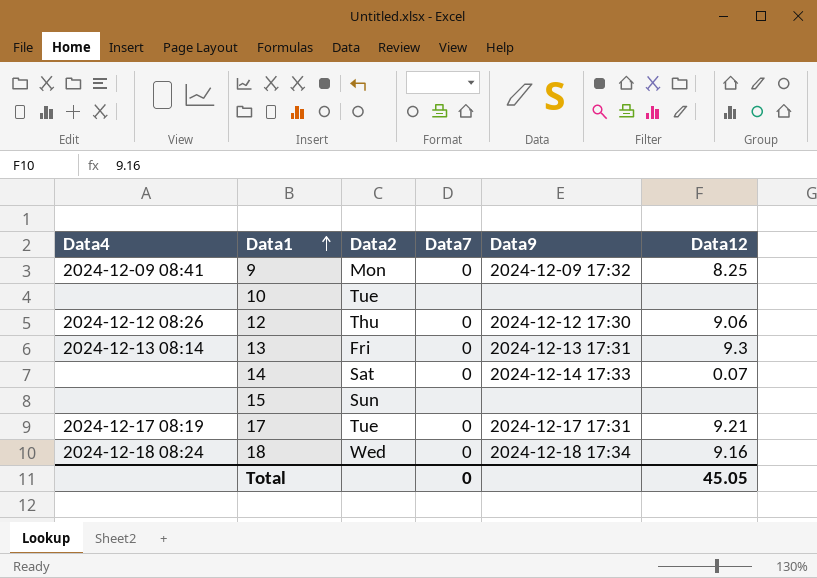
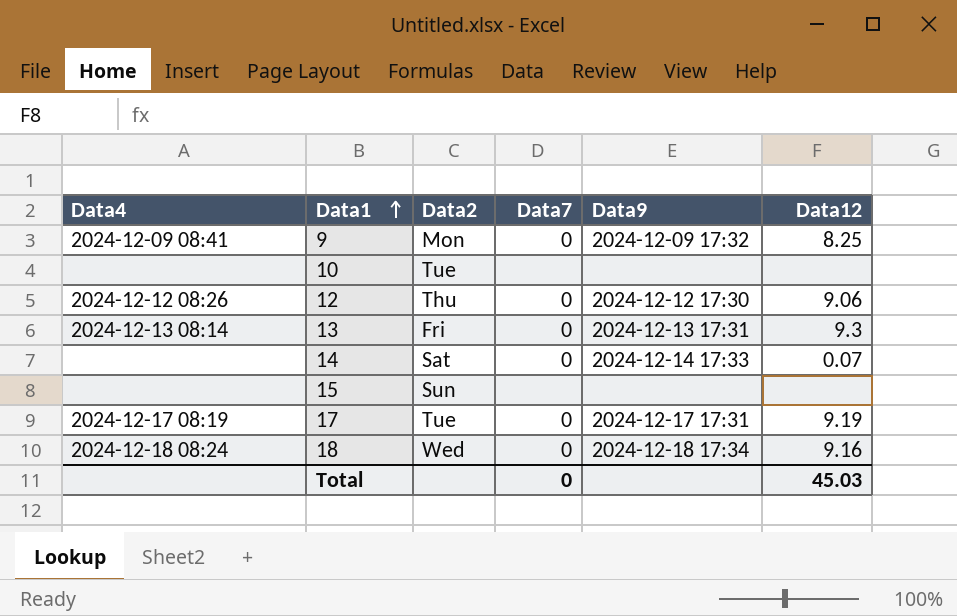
17 | Data12: 9.21 -> 9.19
Total | Data12: 45.05 -> 45.03

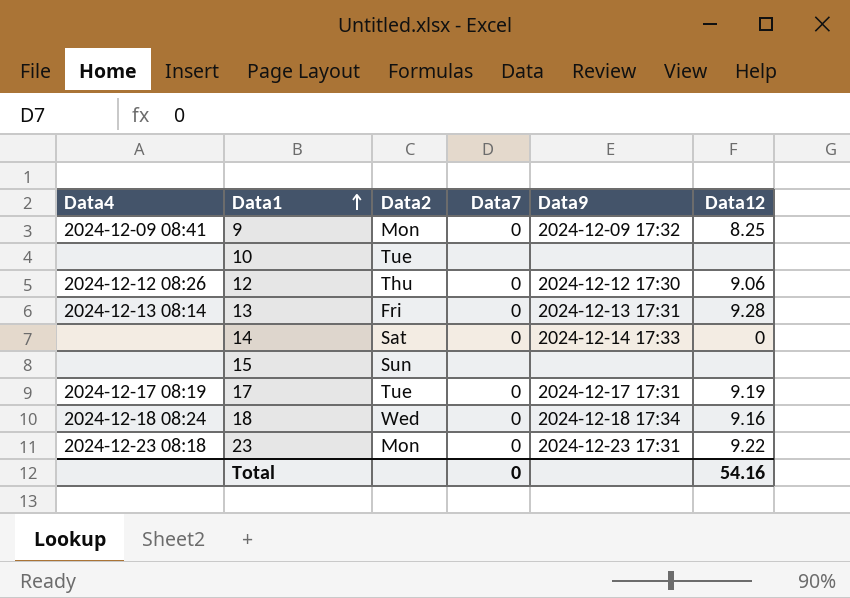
13 | Data12: 9.3 -> 9.28
14 | Data12: 0.07 -> 0
row 23: none -> 2024-12-23 08:18 | Mon | 0 | 2024-12-23 17:31 | 9.22
Total | Data12: 45.03 -> 54.16

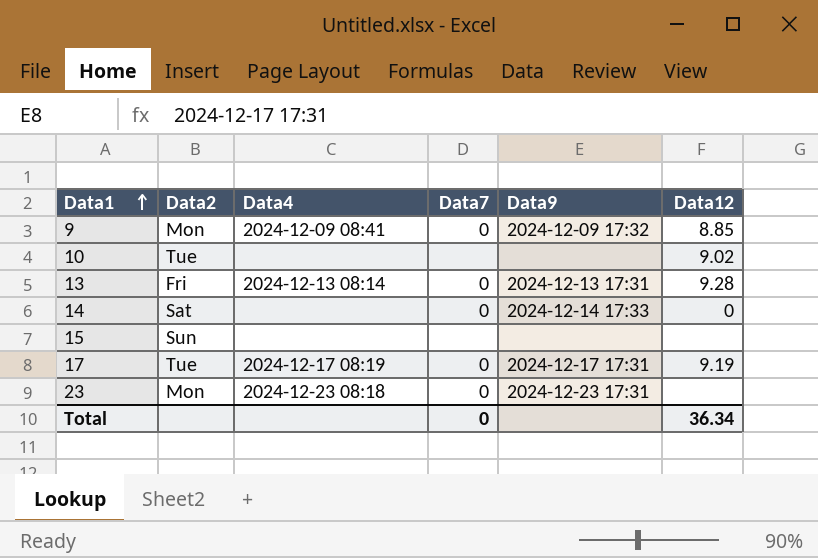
column Data4 | position: 1 -> 3
row 12: 2024-12-12 08:26 | Thu | 0 | 2024-12-12 17:30 | 9.06 -> none
row 18: 2024-12-18 08:24 | Wed | 0 | 2024-12-18 17:34 | 9.16 -> none
9 | Data12: 8.25 -> 8.85
10 | Data12: none -> 9.02
23 | Data12: 9.22 -> none
Total | Data12: 54.16 -> 36.34

